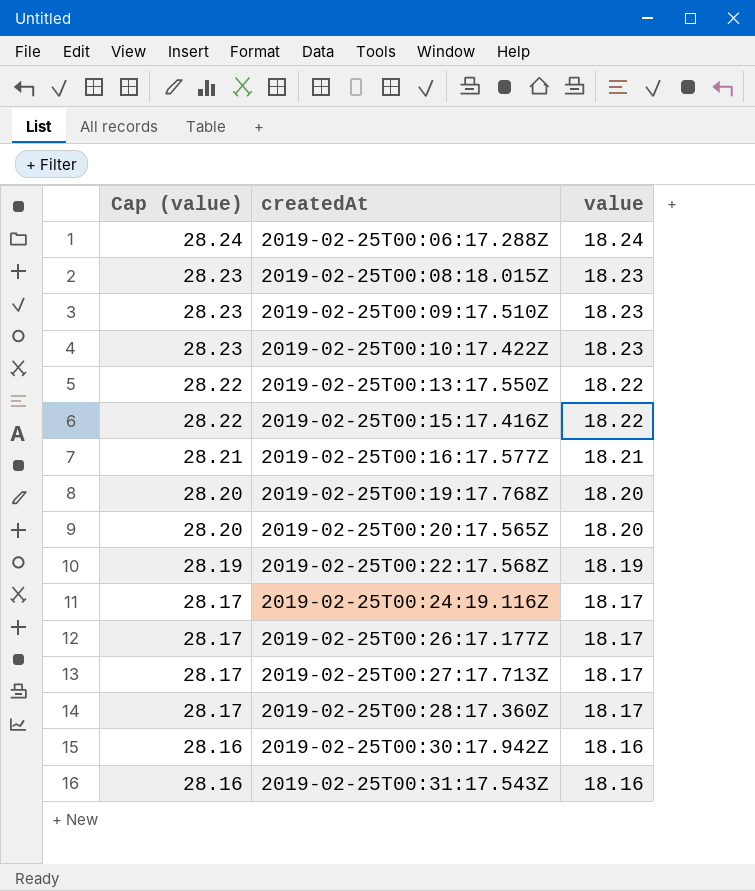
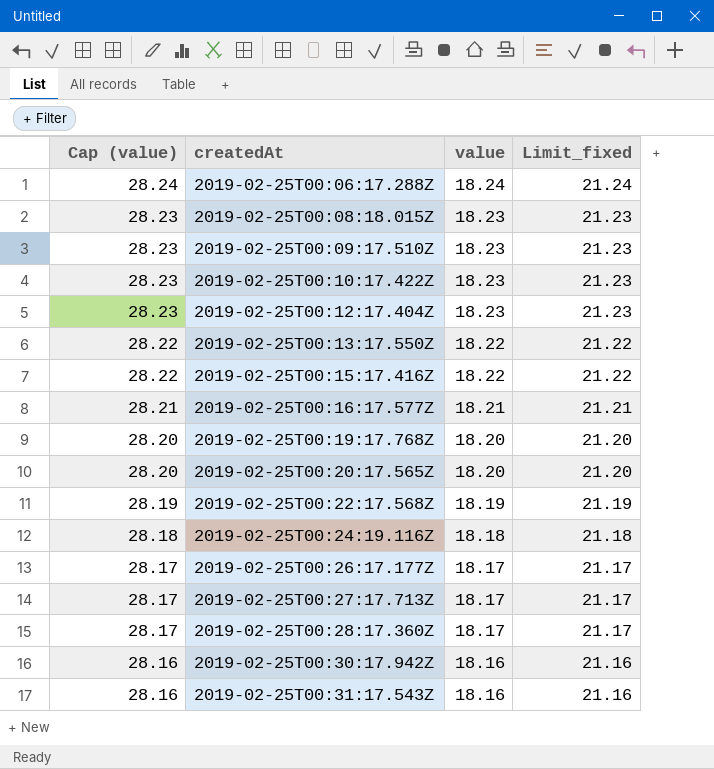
column Limit_fixed | formula: none -> [value] + 3
row 2019-02-25T00:12:17.404Z: none -> 28.23 | 18.23 | 21.23
2019-02-25T00:24:19.116Z | Cap (value): 28.17 -> 28.18
2019-02-25T00:24:19.116Z | value: 18.17 -> 18.18

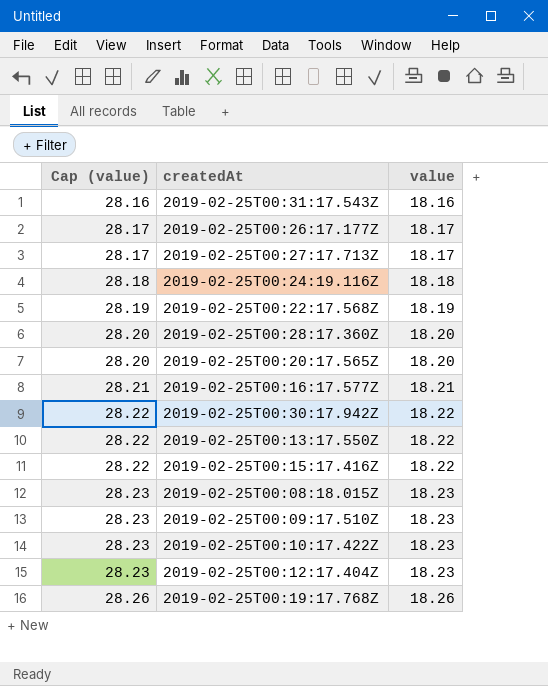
row order: Cap (value) descending -> Cap (value) ascending
column Limit_fixed | formula: [value] + 3 -> none
row 2019-02-25T00:06:17.288Z: 28.24 | 18.24 | 21.24 -> none
2019-02-25T00:28:17.360Z | Cap (value): 28.17 -> 28.20
2019-02-25T00:28:17.360Z | value: 18.17 -> 18.20
2019-02-25T00:30:17.942Z | Cap (value): 28.16 -> 28.22
2019-02-25T00:30:17.942Z | value: 18.16 -> 18.22
2019-02-25T00:19:17.768Z | Cap (value): 28.20 -> 28.26
2019-02-25T00:19:17.768Z | value: 18.20 -> 18.26

